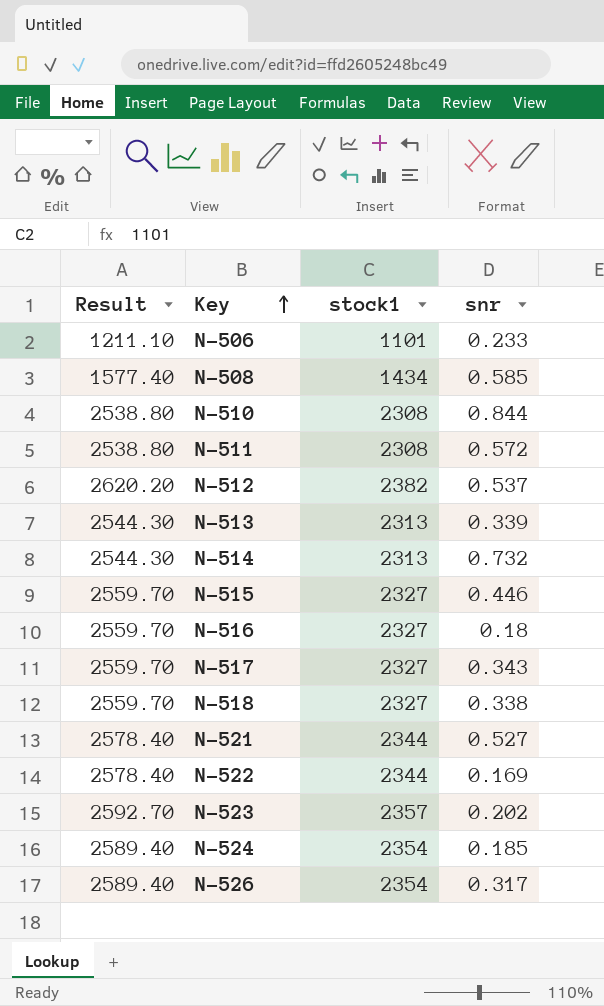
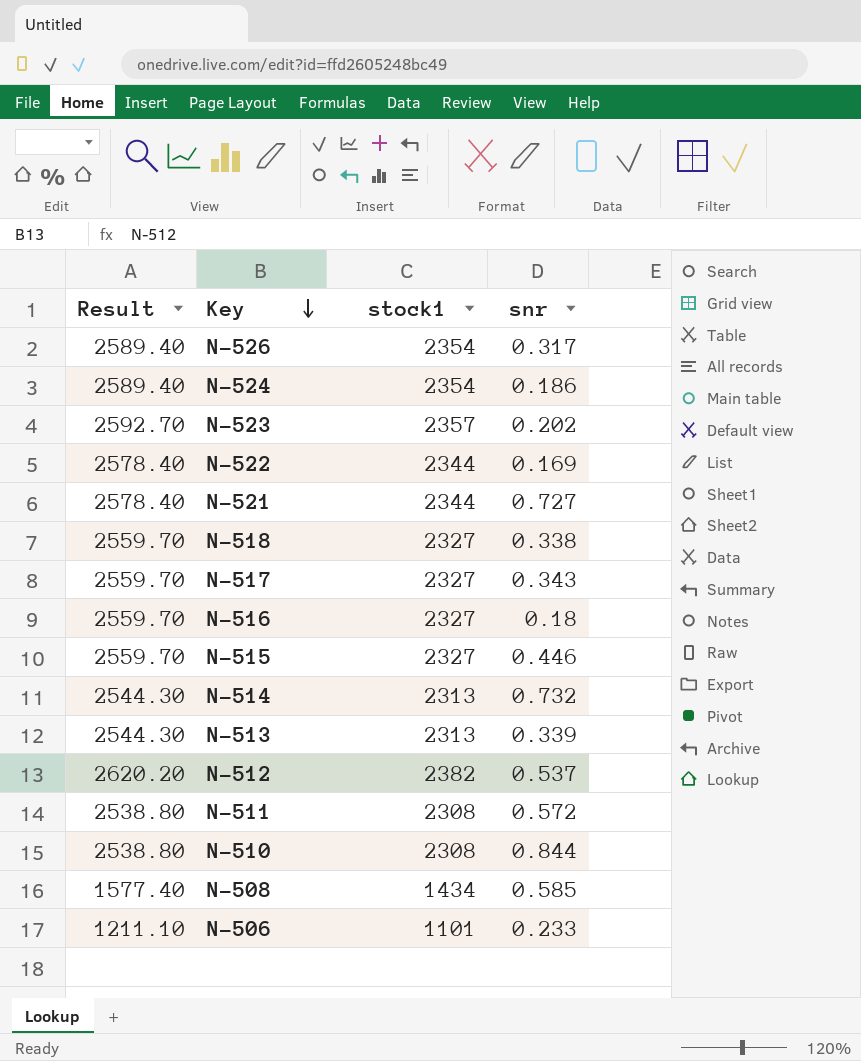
row order: Key ascending -> Key descending
N-524 | snr: 0.185 -> 0.186
N-521 | snr: 0.527 -> 0.727

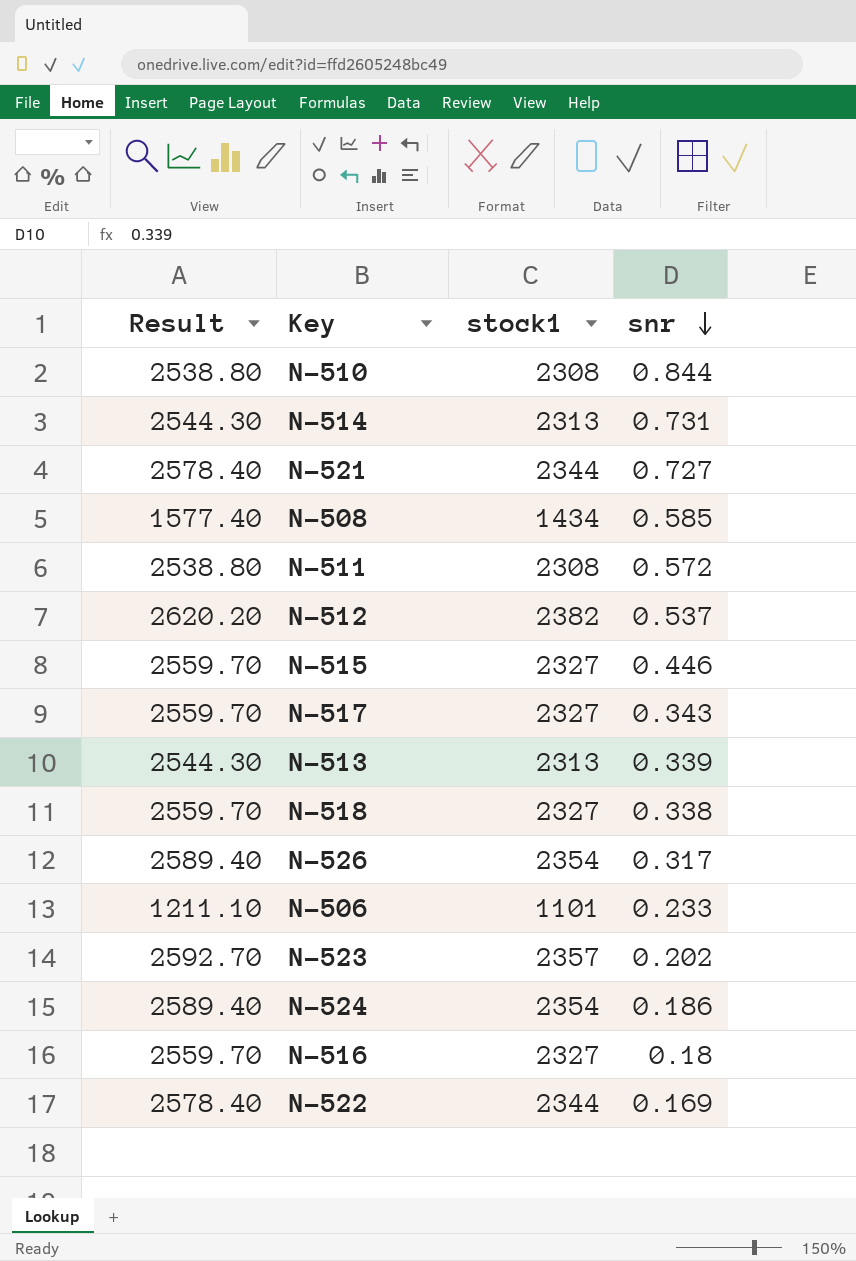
row order: Key descending -> snr descending
N-514 | snr: 0.732 -> 0.731

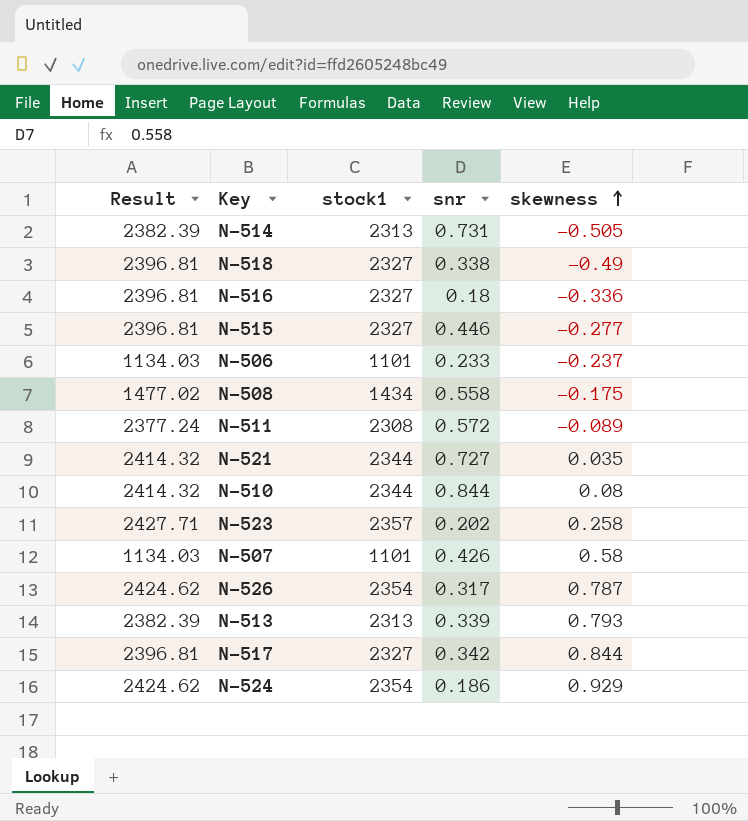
row order: snr descending -> skewness ascending
column Result | formula: [stock1] * 1.1 -> [stock1] * 1.03
column skewness | position: none -> 5
row N-512: 2620.20 | 2382 | 0.537 -> none
row N-522: 2578.40 | 2344 | 0.169 -> none
N-508 | snr: 0.585 -> 0.558
N-510 | stock1: 2308 -> 2344
row N-507: none -> 1134.03 | 1101 | 0.426 | 0.58
N-517 | snr: 0.343 -> 0.342

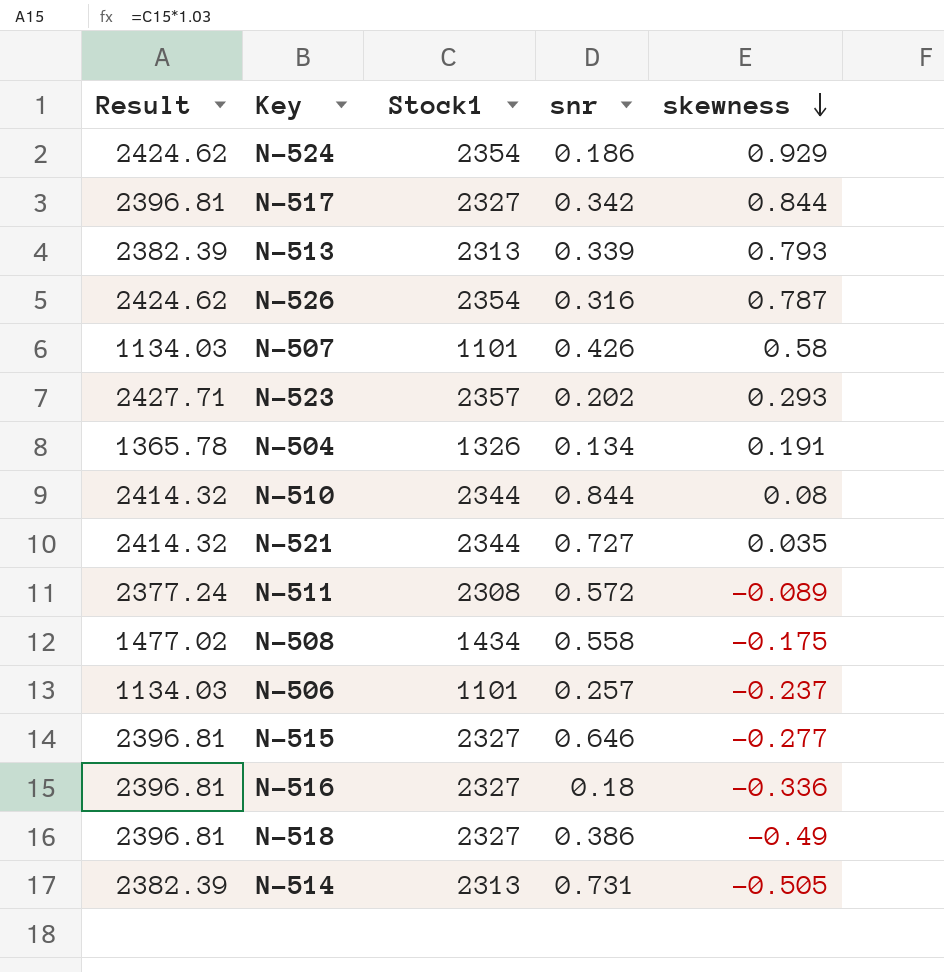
row order: skewness ascending -> skewness descending
column name: stock1 -> Stock1
N-526 | snr: 0.317 -> 0.316
N-523 | skewness: 0.258 -> 0.293
row N-504: none -> 1365.78 | 1326 | 0.134 | 0.191
N-506 | snr: 0.233 -> 0.257
N-515 | snr: 0.446 -> 0.646
N-518 | snr: 0.338 -> 0.386

